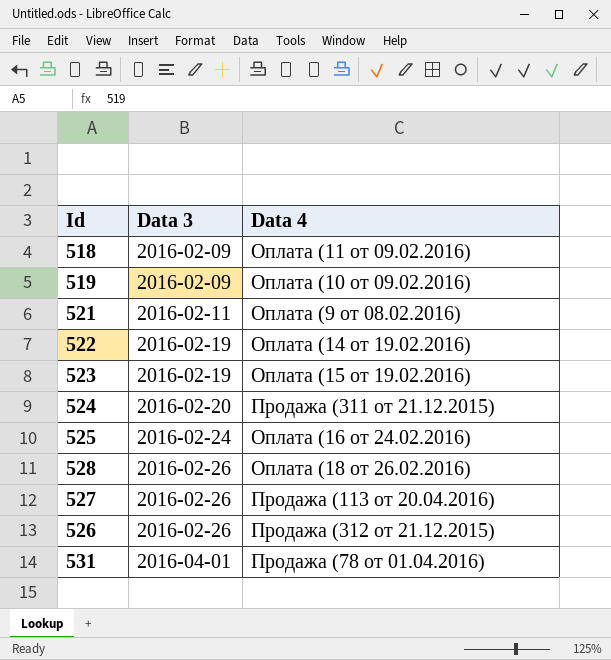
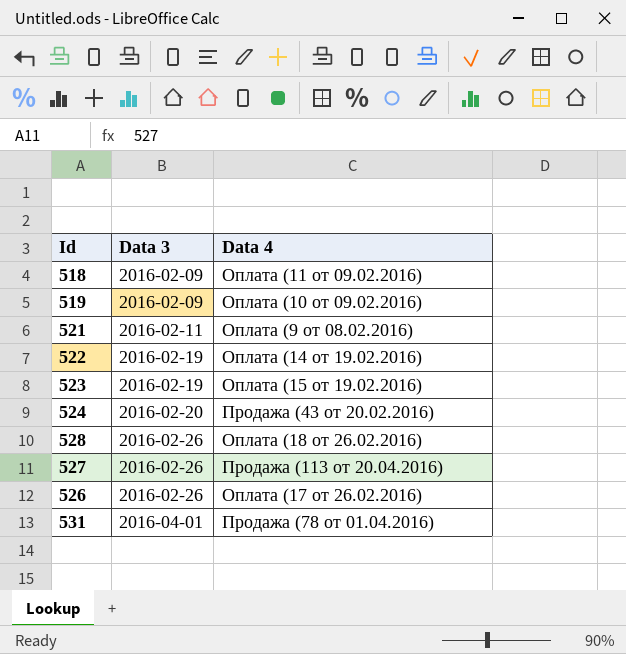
row 525: 2016-02-24 | Оплата (16 от 24.02.2016) -> none
524 | Data 4: Продажа (311 от 21.12.2015) -> Продажа (43 от 20.02.2016)
526 | Data 4: Продажа (312 от 21.12.2015) -> Оплата (17 от 26.02.2016)

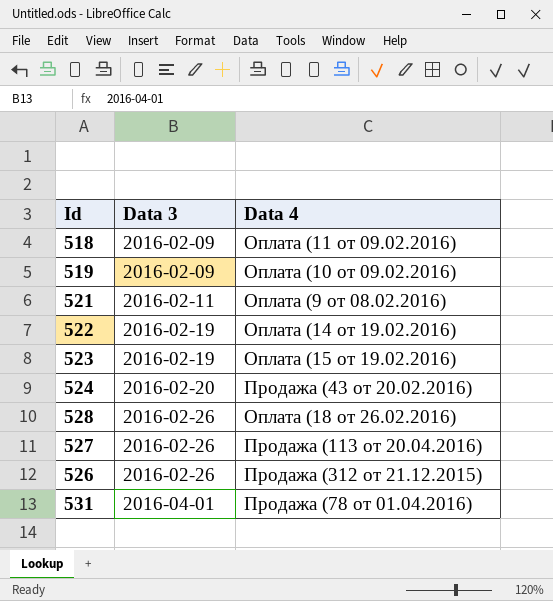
526 | Data 4: Оплата (17 от 26.02.2016) -> Продажа (312 от 21.12.2015)

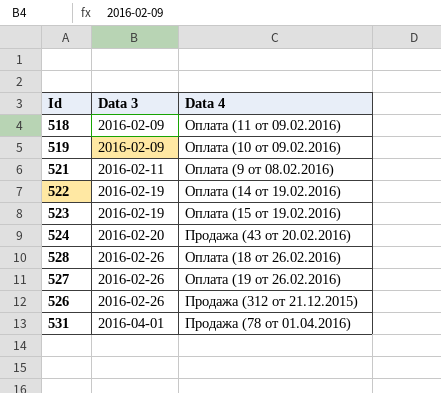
527 | Data 4: Продажа (113 от 20.04.2016) -> Оплата (19 от 26.02.2016)

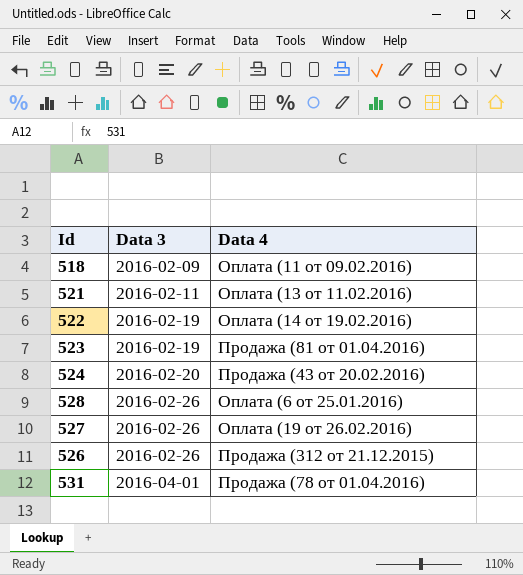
row 519: 2016-02-09 | Оплата (10 от 09.02.2016) -> none
521 | Data 4: Оплата (9 от 08.02.2016) -> Оплата (13 от 11.02.2016)
523 | Data 4: Оплата (15 от 19.02.2016) -> Продажа (81 от 01.04.2016)
528 | Data 4: Оплата (18 от 26.02.2016) -> Оплата (6 от 25.01.2016)

